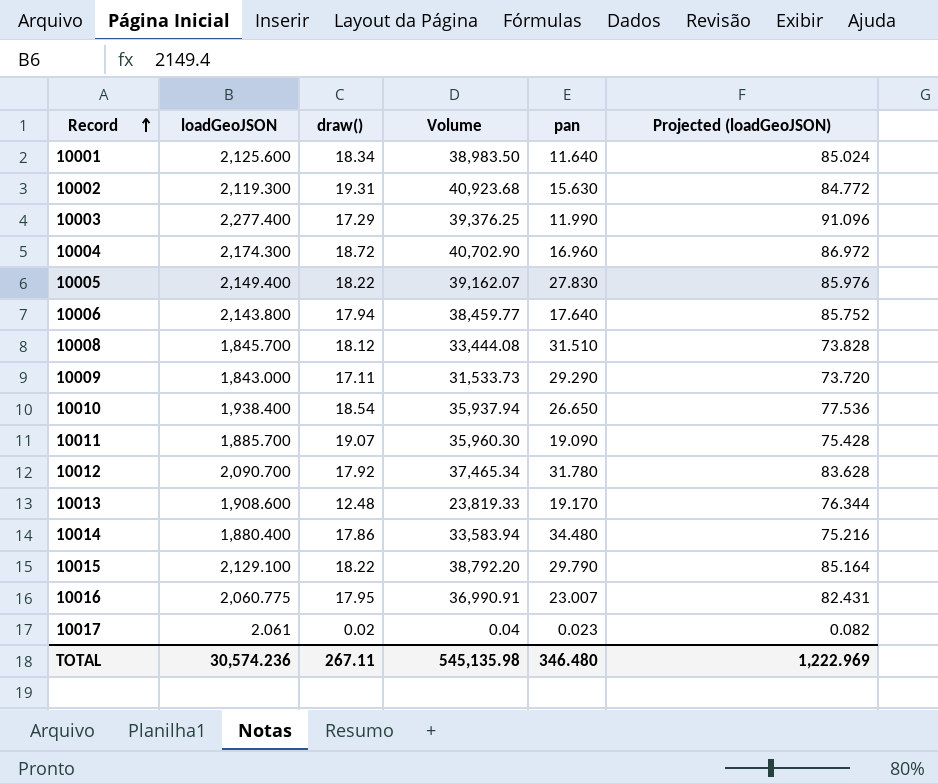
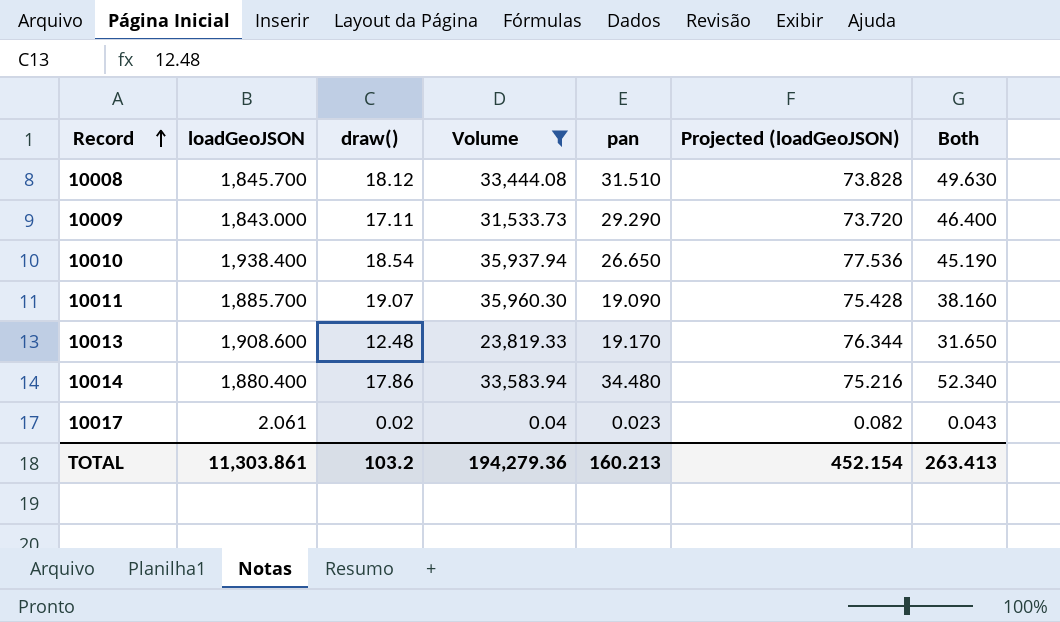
filter: none -> Volume <= 35,960.30
column Both | formula: none -> [draw()] + [pan]
TOTAL | loadGeoJSON: 30,574.236 -> 11,303.861
TOTAL | draw(): 267.11 -> 103.2
TOTAL | Volume: 545,135.98 -> 194,279.36
TOTAL | pan: 346.480 -> 160.213
TOTAL | Projected (loadGeoJSON): 1,222.969 -> 452.154

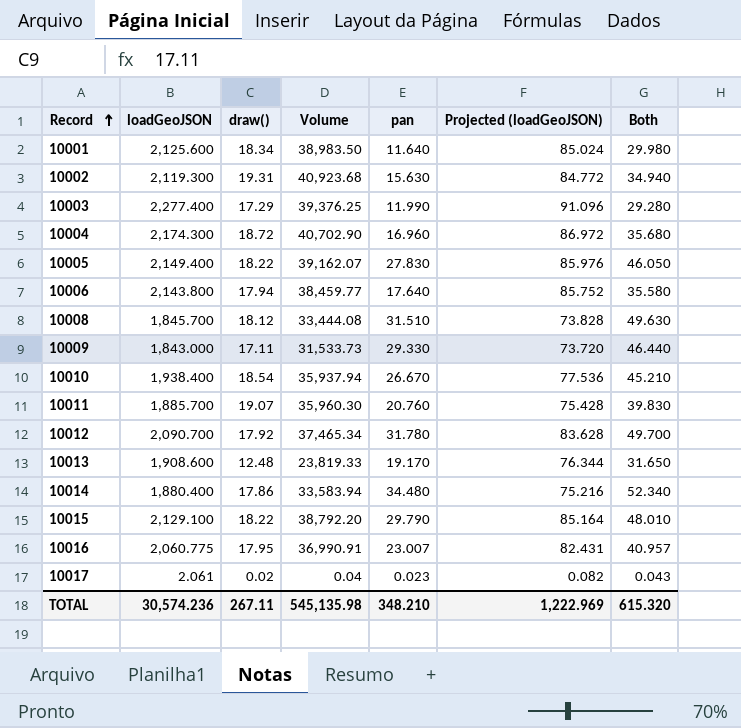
filter: Volume <= 35,960.30 -> none
10009 | pan: 29.290 -> 29.330
10009 | Both: 46.400 -> 46.440
10010 | pan: 26.650 -> 26.670
10010 | Both: 45.190 -> 45.210
10011 | pan: 19.090 -> 20.760
10011 | Both: 38.160 -> 39.830
TOTAL | loadGeoJSON: 11,303.861 -> 30,574.236
TOTAL | draw(): 103.2 -> 267.11
TOTAL | Volume: 194,279.36 -> 545,135.98
TOTAL | pan: 160.213 -> 348.210
TOTAL | Projected (loadGeoJSON): 452.154 -> 1,222.969
TOTAL | Both: 263.413 -> 615.320

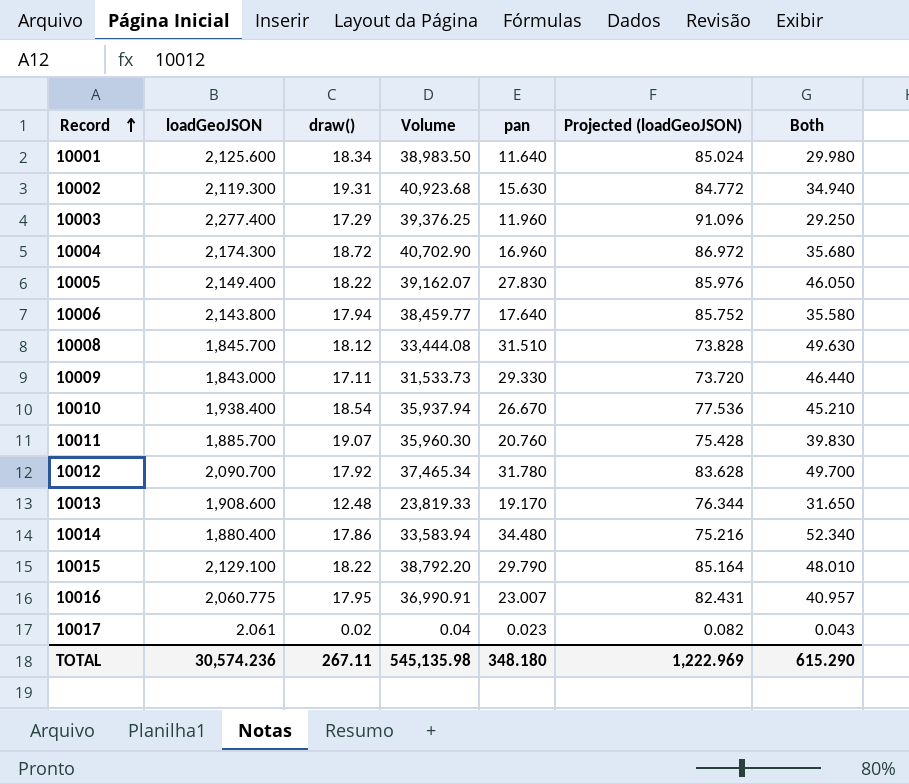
10003 | pan: 11.990 -> 11.960
10003 | Both: 29.280 -> 29.250
TOTAL | pan: 348.210 -> 348.180
TOTAL | Both: 615.320 -> 615.290

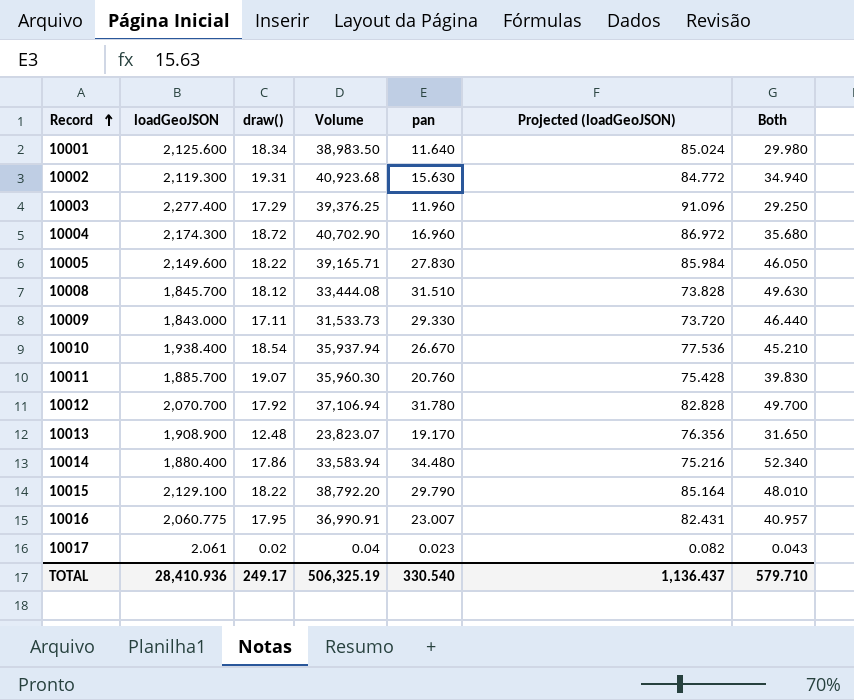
row 10006: 2,143.800 | 17.94 | 38,459.77 | 17.640 | 85.752 | 35.580 -> none
10005 | loadGeoJSON: 2,149.400 -> 2,149.600
10005 | Volume: 39,162.07 -> 39,165.71
10005 | Projected (loadGeoJSON): 85.976 -> 85.984
10012 | loadGeoJSON: 2,090.700 -> 2,070.700
10012 | Volume: 37,465.34 -> 37,106.94
10012 | Projected (loadGeoJSON): 83.628 -> 82.828
10013 | loadGeoJSON: 1,908.600 -> 1,908.900
10013 | Volume: 23,819.33 -> 23,823.07
10013 | Projected (loadGeoJSON): 76.344 -> 76.356
TOTAL | loadGeoJSON: 30,574.236 -> 28,410.936
TOTAL | draw(): 267.11 -> 249.17
TOTAL | Volume: 545,135.98 -> 506,325.19
TOTAL | pan: 348.180 -> 330.540
TOTAL | Projected (loadGeoJSON): 1,222.969 -> 1,136.437
TOTAL | Both: 615.290 -> 579.710

